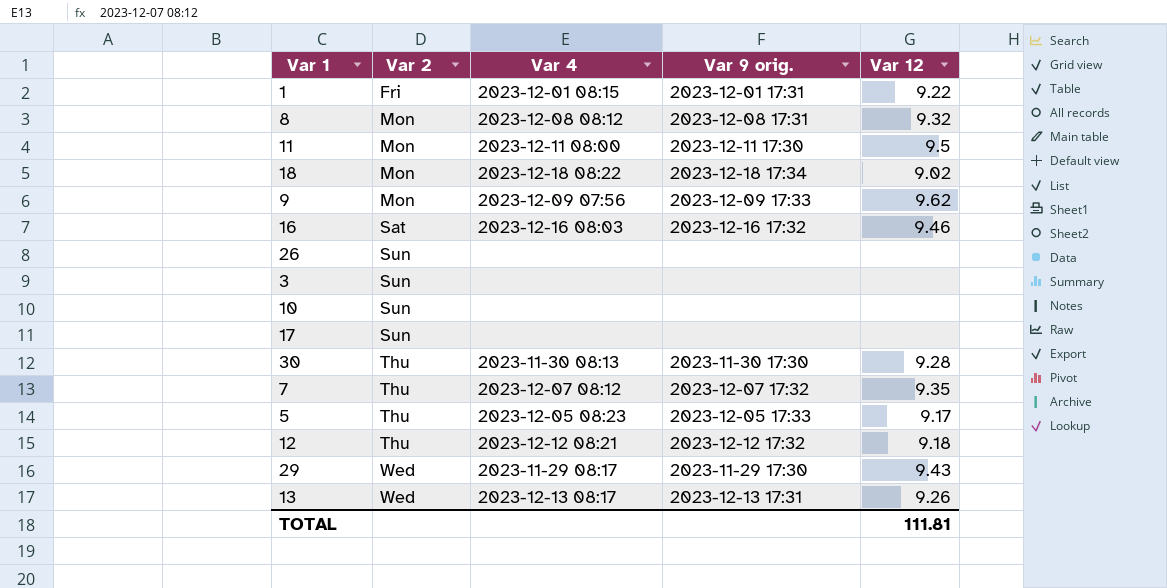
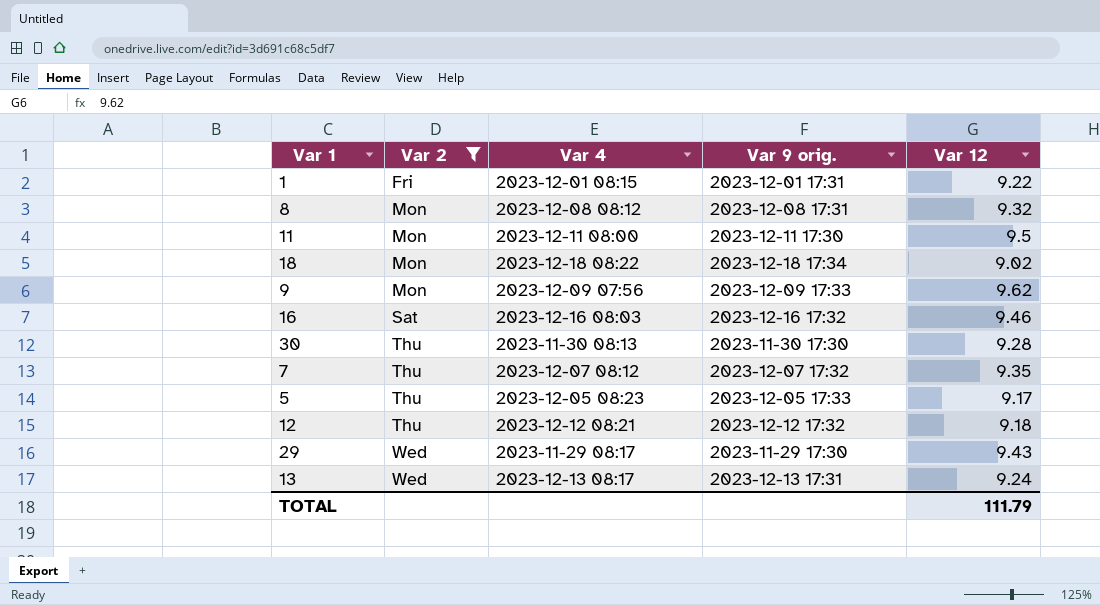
filter: none -> Var 2 != Sun
13 | Var 12: 9.26 -> 9.24
TOTAL | Var 12: 111.81 -> 111.79

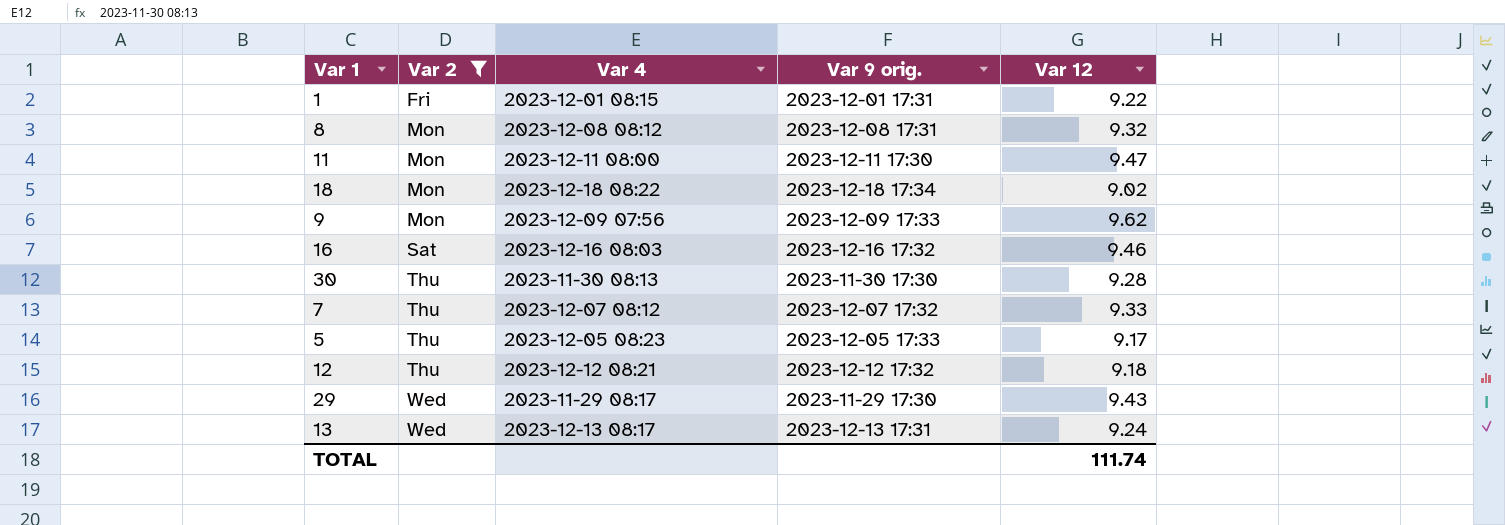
11 | Var 12: 9.5 -> 9.47
7 | Var 12: 9.35 -> 9.33
TOTAL | Var 12: 111.79 -> 111.74

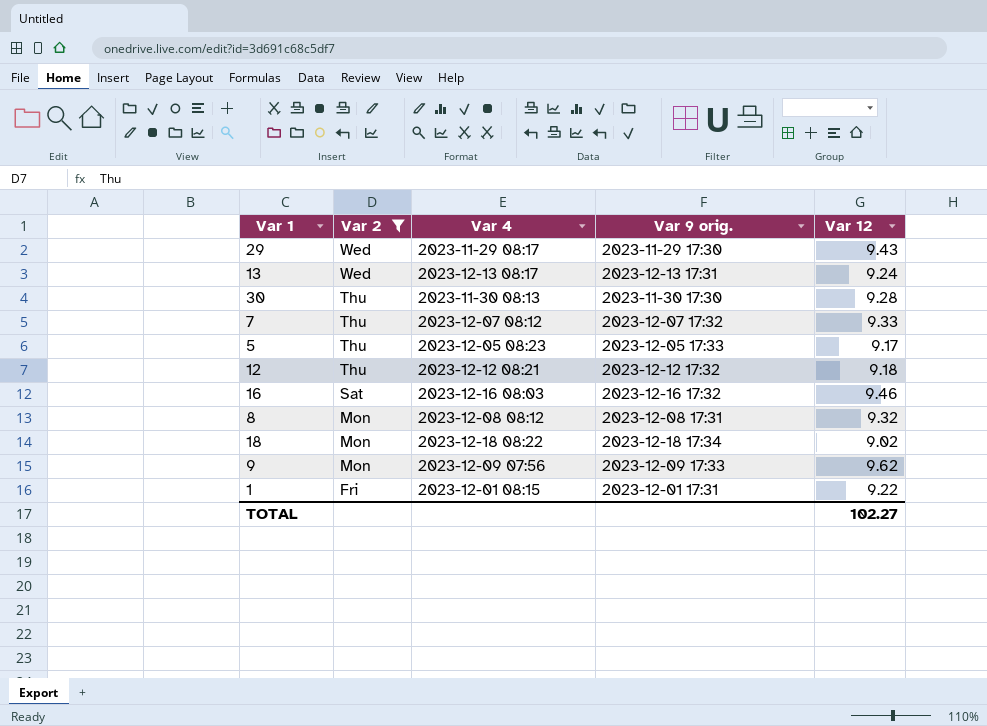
row order: Var 2 ascending -> Var 2 descending
row 11: Mon | 2023-12-11 08:00 | 2023-12-11 17:30 | 9.47 -> none
TOTAL | Var 12: 111.74 -> 102.27

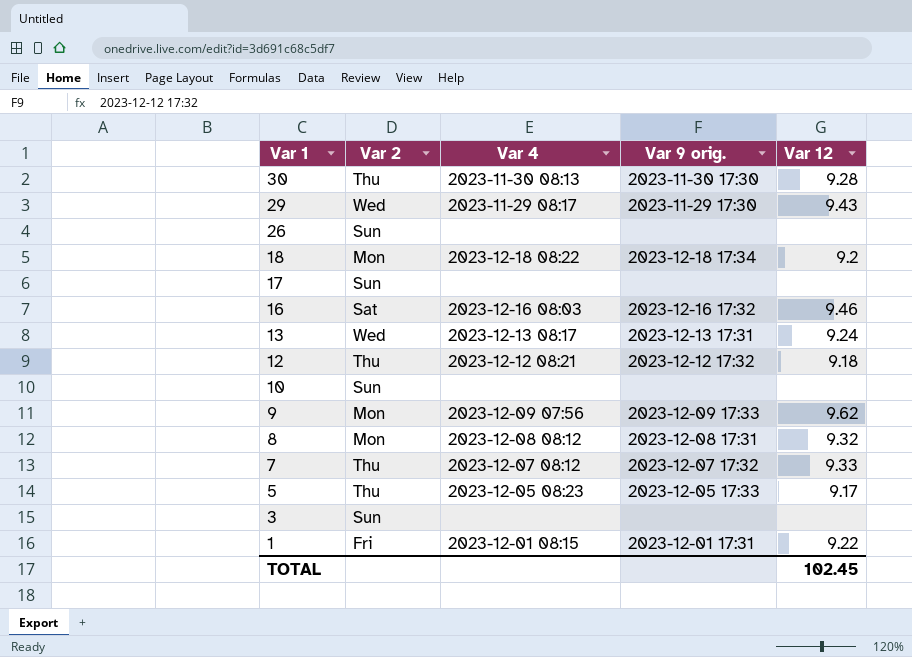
filter: Var 2 != Sun -> none
row order: Var 2 descending -> Var 1 descending
18 | Var 12: 9.02 -> 9.2
TOTAL | Var 12: 102.27 -> 102.45

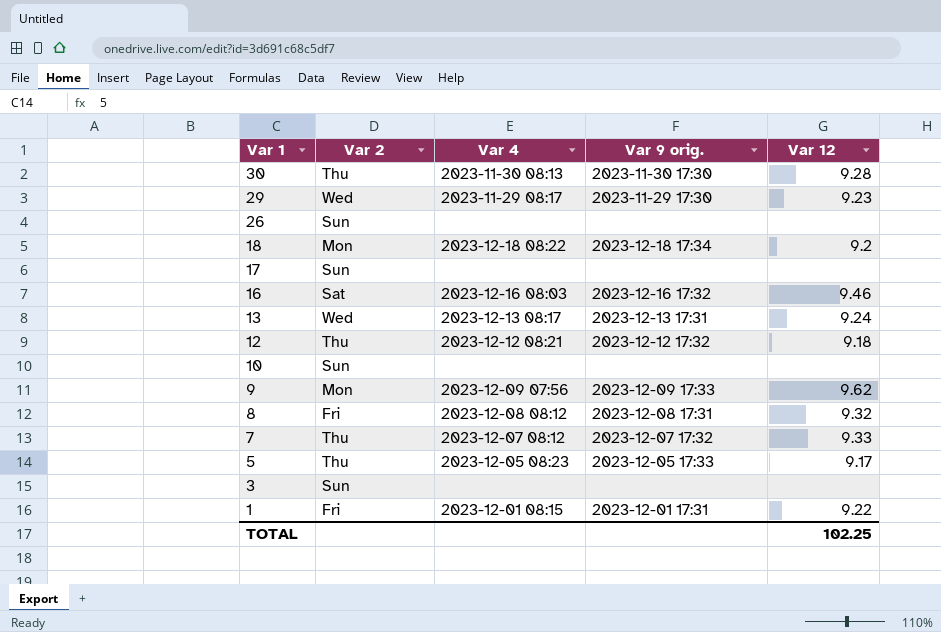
29 | Var 12: 9.43 -> 9.23
8 | Var 2: Mon -> Fri
TOTAL | Var 12: 102.45 -> 102.25

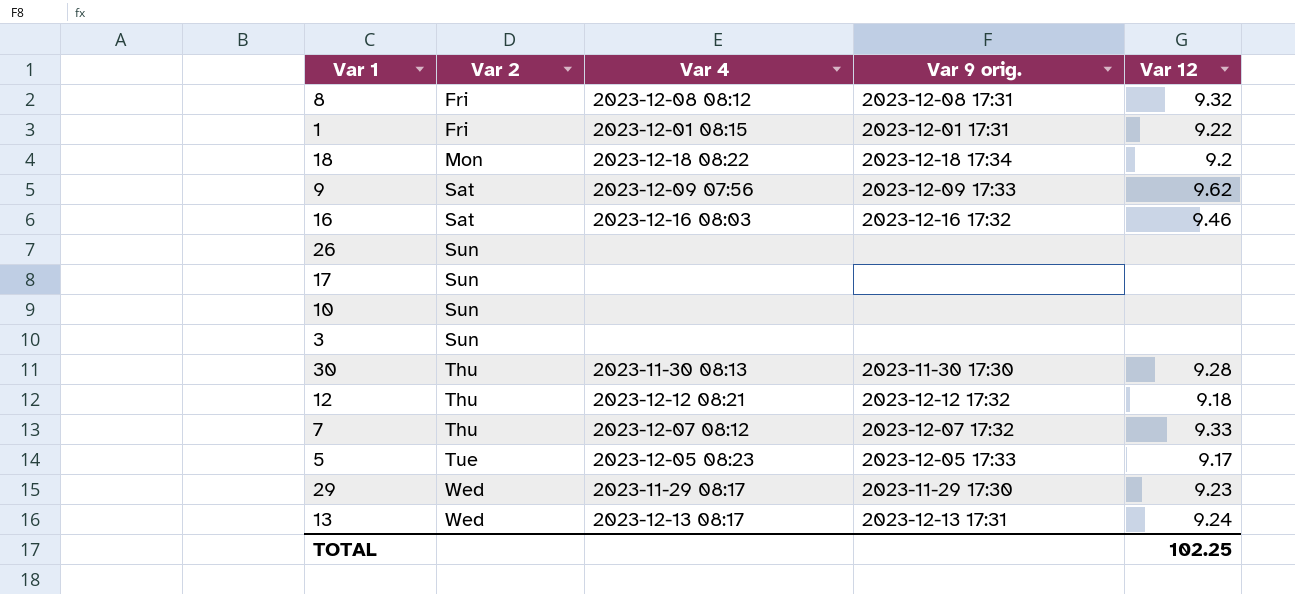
row order: Var 1 descending -> Var 2 ascending
9 | Var 2: Mon -> Sat
5 | Var 2: Thu -> Tue

